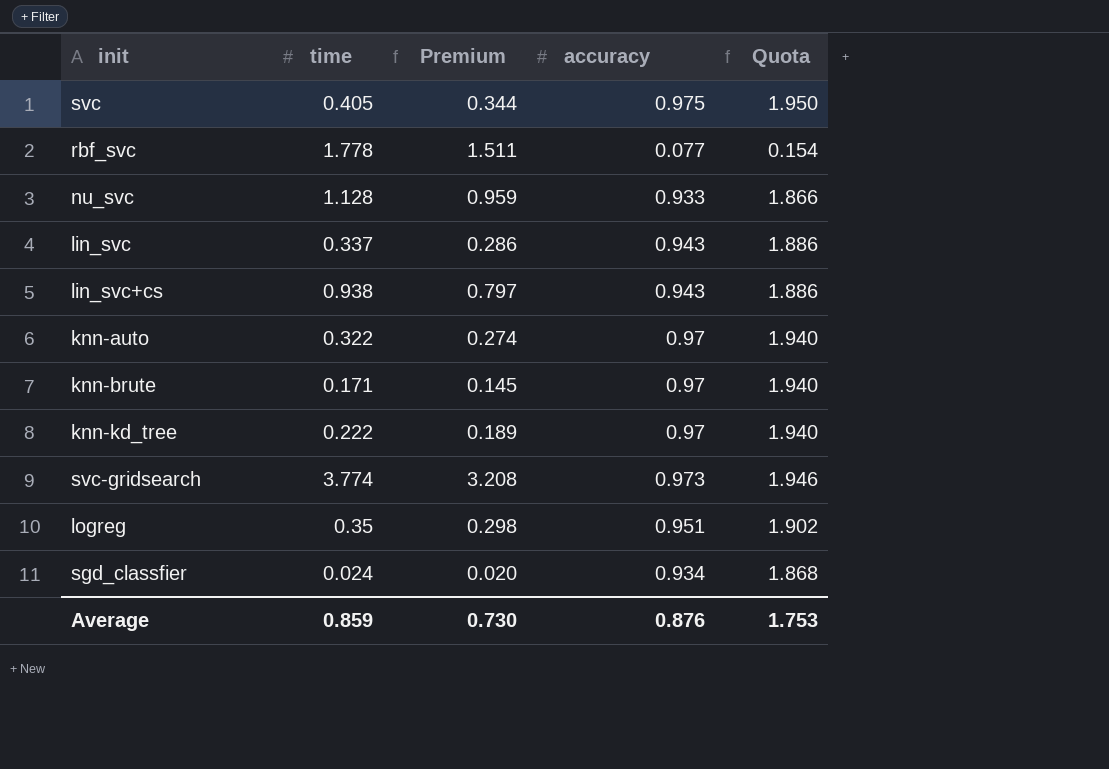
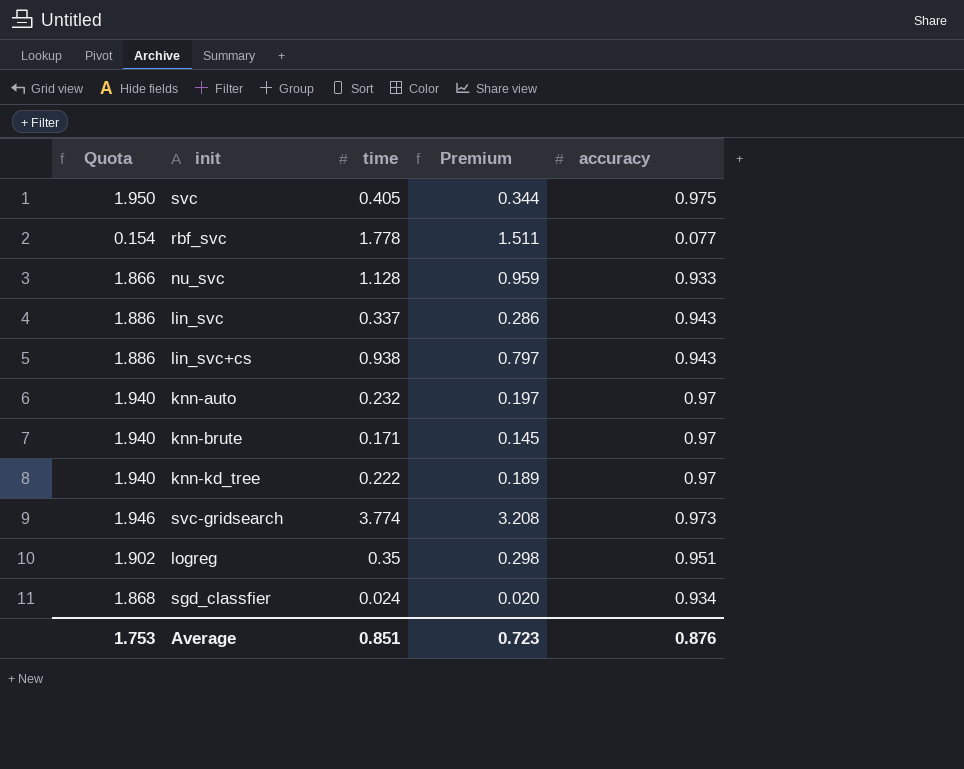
column Quota | position: 5 -> 1
knn-auto | time: 0.322 -> 0.232
knn-auto | Premium: 0.274 -> 0.197
Average | time: 0.859 -> 0.851
Average | Premium: 0.730 -> 0.723

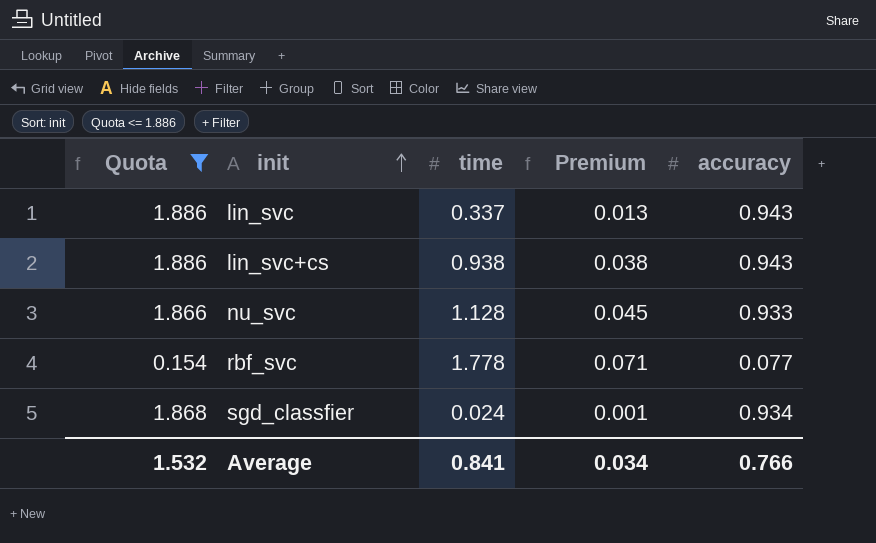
filter: none -> Quota <= 1.886
row order: none -> init ascending
column Premium | formula: [time] * 0.85 -> [time] * 0.04
Average | Quota: 1.753 -> 1.532
Average | time: 0.851 -> 0.841
Average | Premium: 0.723 -> 0.034
Average | accuracy: 0.876 -> 0.766

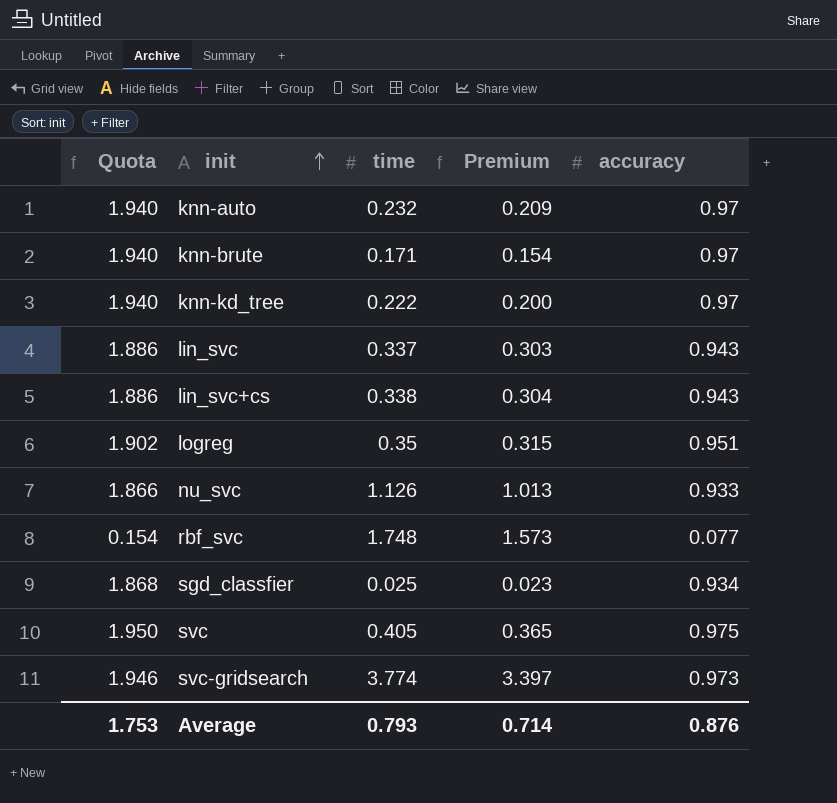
filter: Quota <= 1.886 -> none
column Premium | formula: [time] * 0.04 -> [time] * 0.9
lin_svc+cs | time: 0.938 -> 0.338
nu_svc | time: 1.128 -> 1.126
rbf_svc | time: 1.778 -> 1.748
sgd_classfier | time: 0.024 -> 0.025
Average | Quota: 1.532 -> 1.753
Average | time: 0.841 -> 0.793
Average | Premium: 0.034 -> 0.714
Average | accuracy: 0.766 -> 0.876

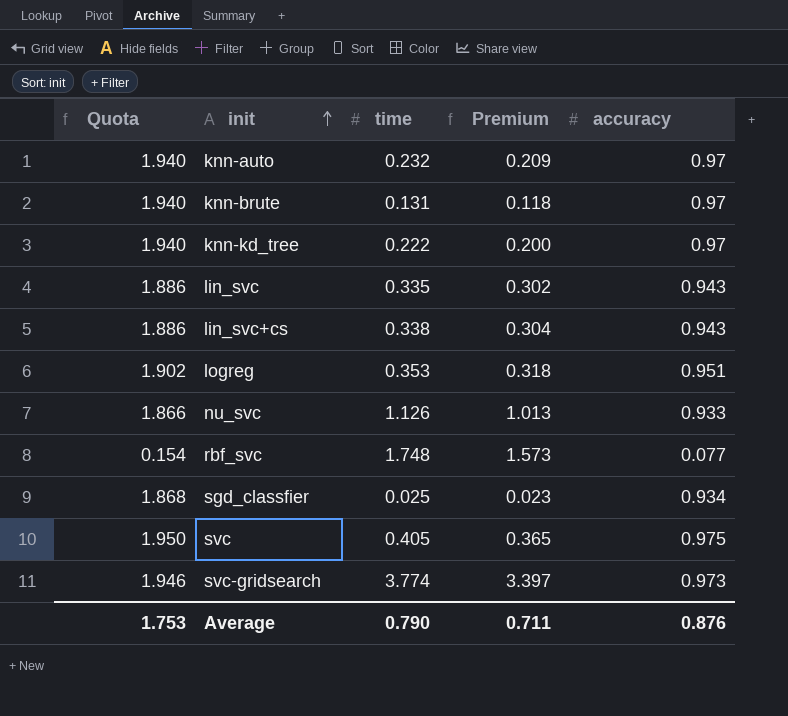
knn-brute | time: 0.171 -> 0.131
knn-brute | Premium: 0.154 -> 0.118
lin_svc | time: 0.337 -> 0.335
lin_svc | Premium: 0.303 -> 0.302
logreg | time: 0.35 -> 0.353
logreg | Premium: 0.315 -> 0.318
Average | time: 0.793 -> 0.790
Average | Premium: 0.714 -> 0.711

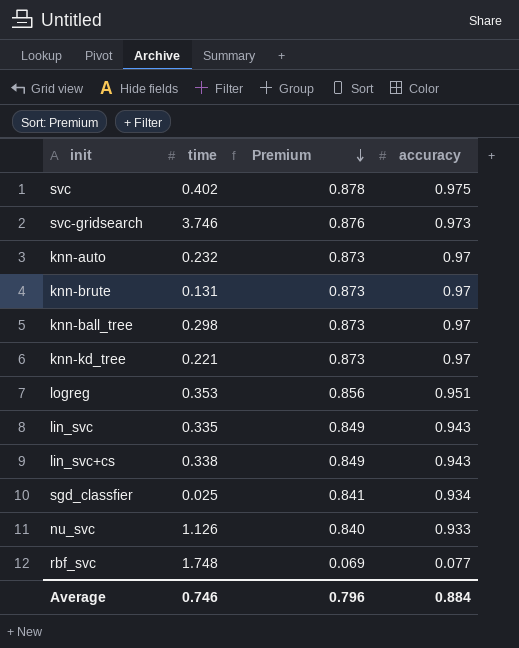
row order: init ascending -> Premium descending
column Quota | formula: [accuracy] * 2 -> none
column Premium | formula: [time] * 0.9 -> [accuracy] * 0.9
svc | time: 0.405 -> 0.402
svc-gridsearch | time: 3.774 -> 3.746
row knn-ball_tree: none -> 0.298 | 0.873 | 0.97
knn-kd_tree | time: 0.222 -> 0.221
Average | time: 0.790 -> 0.746
Average | Premium: 0.711 -> 0.796
Average | accuracy: 0.876 -> 0.884

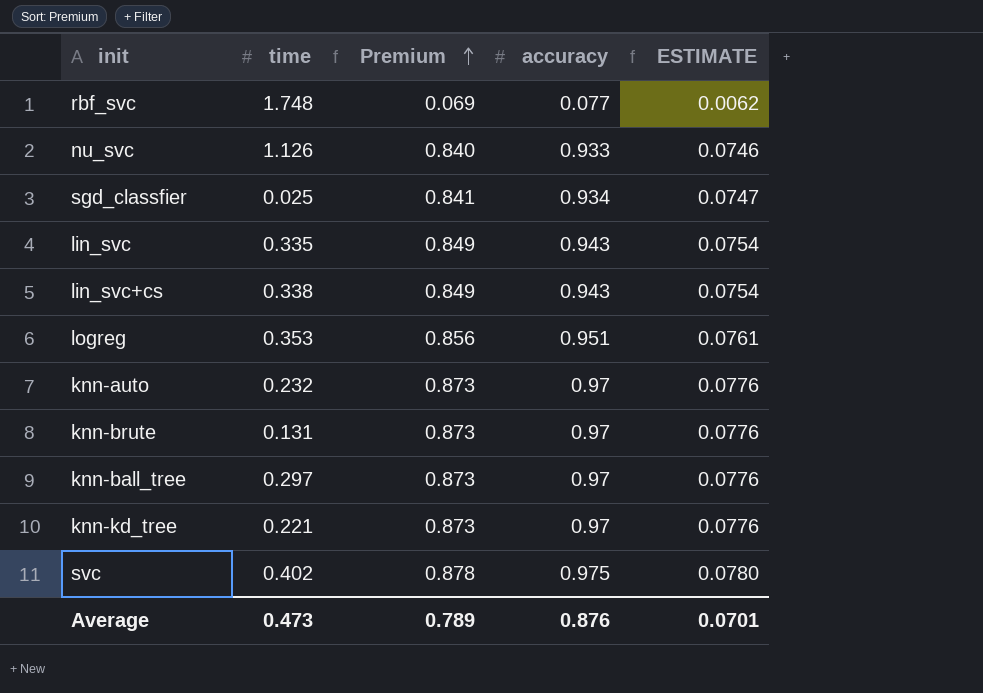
row order: Premium descending -> Premium ascending
column ESTIMATE | formula: none -> [accuracy] * 0.08
row svc-gridsearch: 3.746 | 0.876 | 0.973 -> none
knn-ball_tree | time: 0.298 -> 0.297
Average | time: 0.746 -> 0.473
Average | Premium: 0.796 -> 0.789
Average | accuracy: 0.884 -> 0.876

